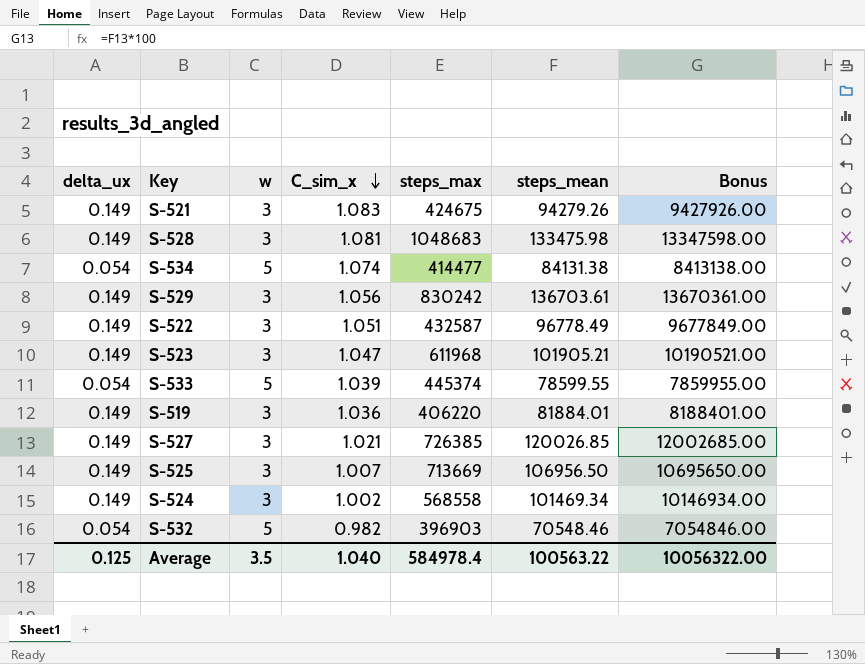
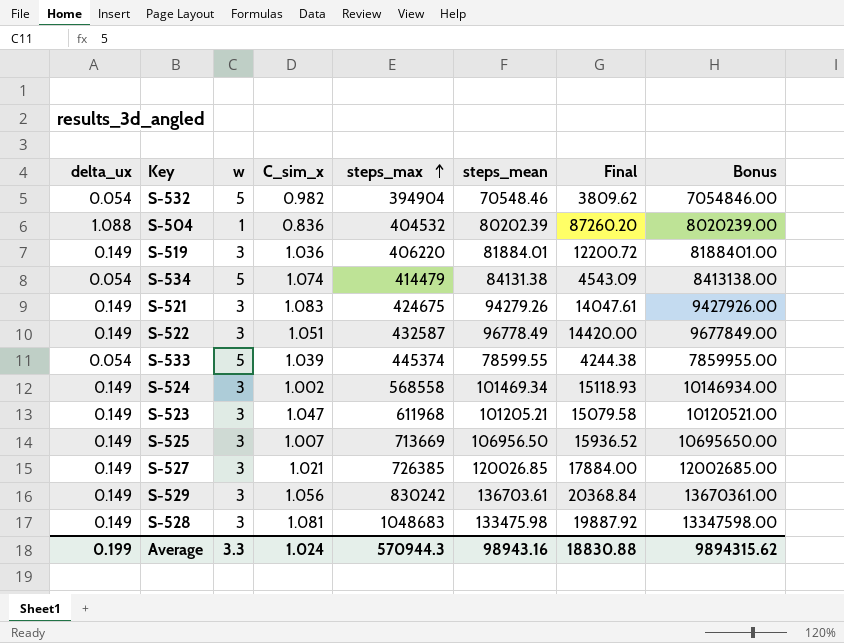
row order: C_sim_x descending -> steps_max ascending
column Final | formula: none -> [delta_ux] * [steps_mean]
S-532 | steps_max: 396903 -> 394904
row S-504: none -> 1.088 | 1 | 0.836 | 404532 | 80202.39 | 87260.20 | 8020239.00
S-534 | steps_max: 414477 -> 414479
S-523 | steps_mean: 101905.21 -> 101205.21
S-523 | Bonus: 10190521.00 -> 10120521.00
Average | delta_ux: 0.125 -> 0.199
Average | w: 3.5 -> 3.3
Average | C_sim_x: 1.040 -> 1.024
Average | steps_max: 584978.4 -> 570944.3
Average | steps_mean: 100563.22 -> 98943.16
Average | Bonus: 10056322.00 -> 9894315.62

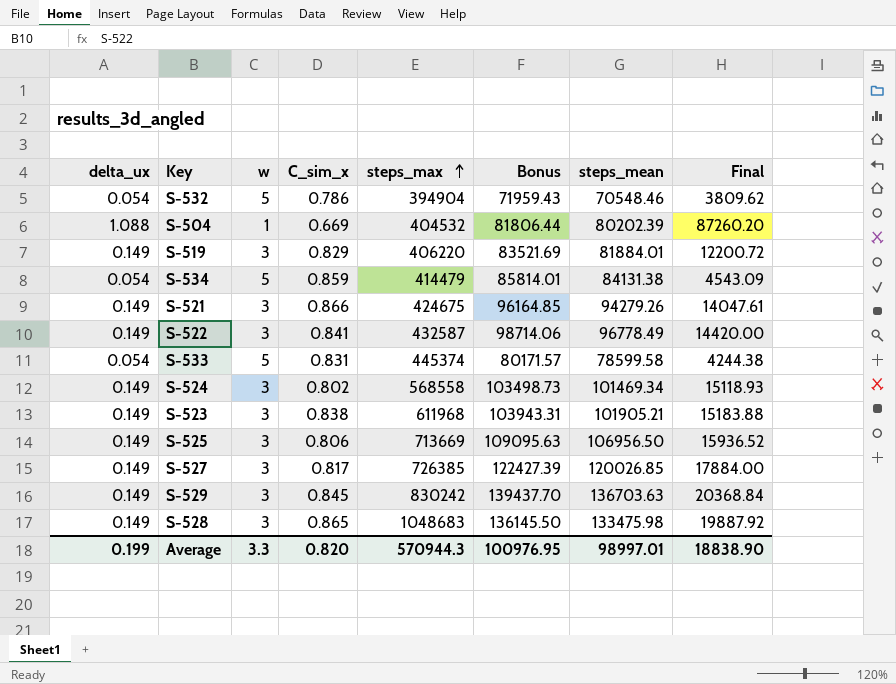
column Bonus | formula: [steps_mean] * 100 -> [steps_mean] * 1.02
column Bonus | position: 8 -> 6
S-532 | C_sim_x: 0.982 -> 0.786
S-504 | C_sim_x: 0.836 -> 0.669
S-519 | C_sim_x: 1.036 -> 0.829
S-534 | C_sim_x: 1.074 -> 0.859
S-521 | C_sim_x: 1.083 -> 0.866
S-522 | C_sim_x: 1.051 -> 0.841
S-533 | C_sim_x: 1.039 -> 0.831
S-533 | steps_mean: 78599.55 -> 78599.58
S-524 | C_sim_x: 1.002 -> 0.802
S-523 | C_sim_x: 1.047 -> 0.838
S-523 | steps_mean: 101205.21 -> 101905.21
S-523 | Final: 15079.58 -> 15183.88
S-525 | C_sim_x: 1.007 -> 0.806
S-527 | C_sim_x: 1.021 -> 0.817
S-529 | C_sim_x: 1.056 -> 0.845
S-529 | steps_mean: 136703.61 -> 136703.63
S-528 | C_sim_x: 1.081 -> 0.865
Average | C_sim_x: 1.024 -> 0.820
Average | Bonus: 9894315.62 -> 100976.95
Average | steps_mean: 98943.16 -> 98997.01
Average | Final: 18830.88 -> 18838.90

